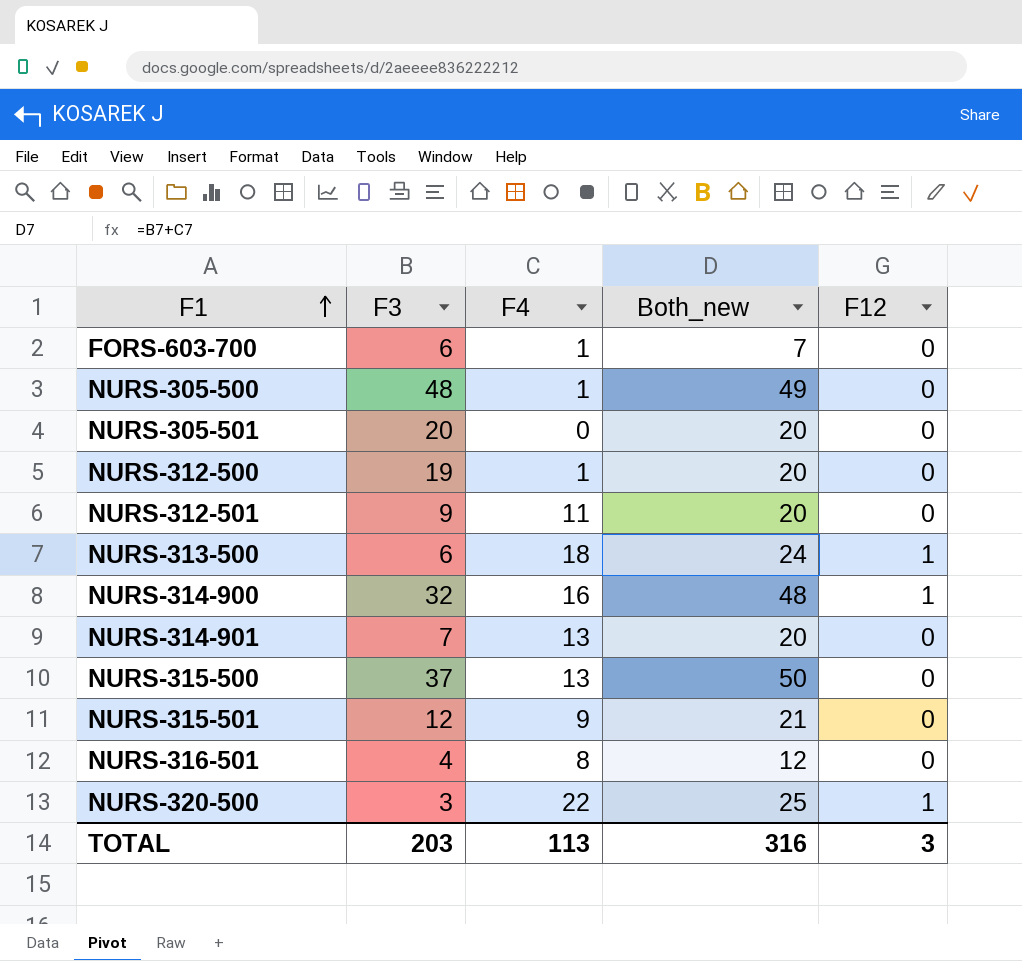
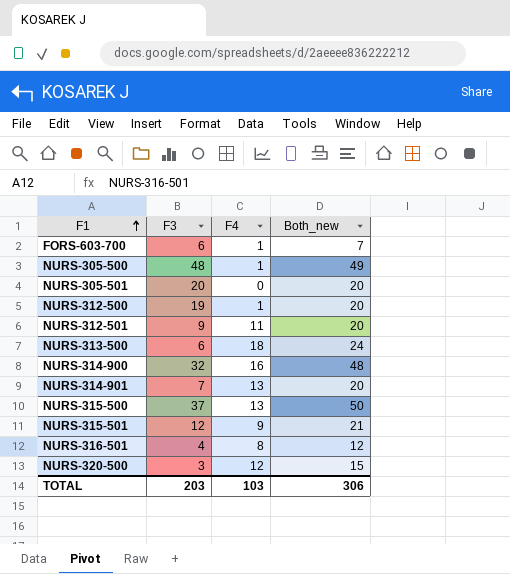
column F12 | position: 5 -> none
NURS-320-500 | F4: 22 -> 12
NURS-320-500 | Both_new: 25 -> 15
TOTAL | F4: 113 -> 103
TOTAL | Both_new: 316 -> 306

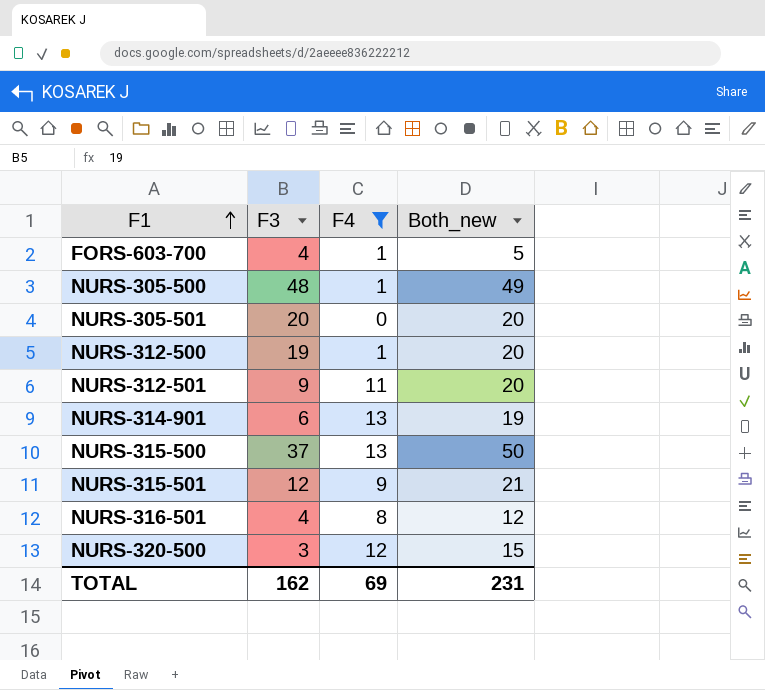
filter: none -> F4 <= 13
FORS-603-700 | F3: 6 -> 4
FORS-603-700 | Both_new: 7 -> 5
NURS-314-901 | F3: 7 -> 6
NURS-314-901 | Both_new: 20 -> 19
TOTAL | F3: 203 -> 162
TOTAL | F4: 103 -> 69
TOTAL | Both_new: 306 -> 231

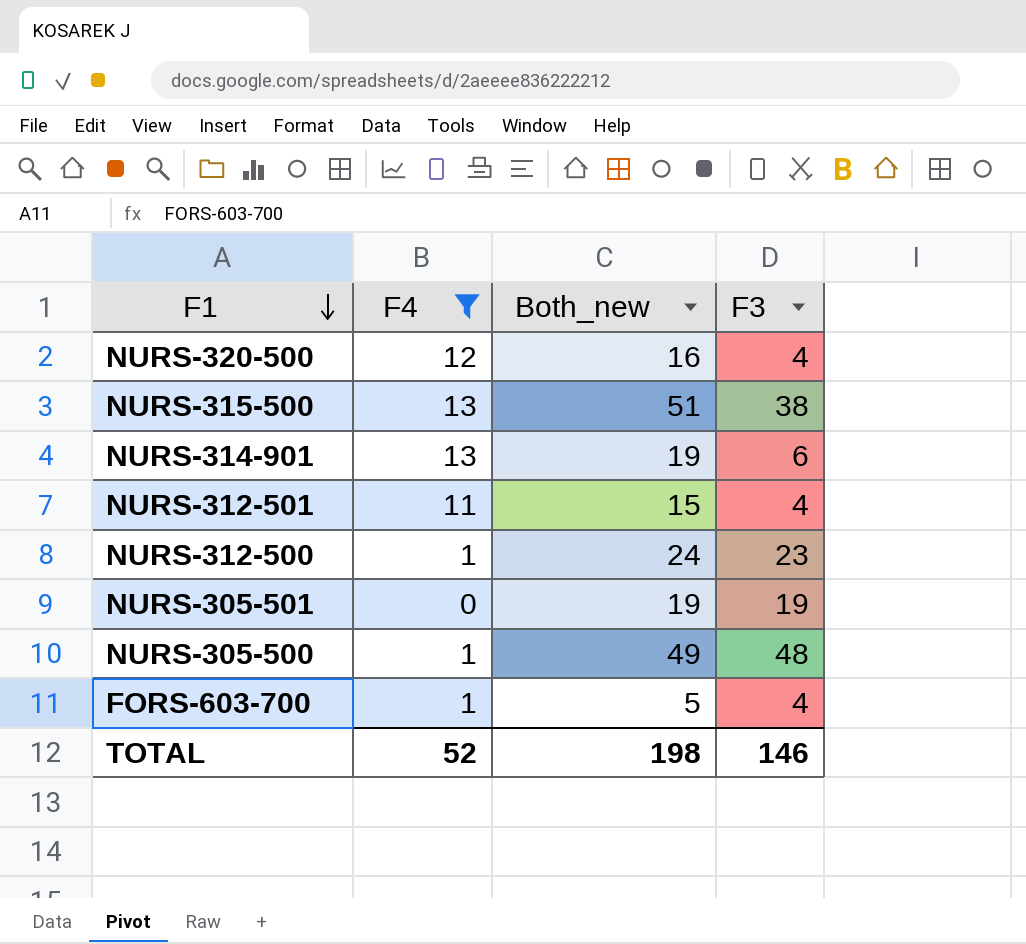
row order: F1 ascending -> F1 descending
column F3 | position: 2 -> 4
row NURS-315-501: 12 | 9 | 21 -> none
row NURS-316-501: 4 | 8 | 12 -> none
NURS-320-500 | Both_new: 15 -> 16
NURS-320-500 | F3: 3 -> 4
NURS-315-500 | Both_new: 50 -> 51
NURS-315-500 | F3: 37 -> 38
NURS-312-501 | Both_new: 20 -> 15
NURS-312-501 | F3: 9 -> 4
NURS-312-500 | Both_new: 20 -> 24
NURS-312-500 | F3: 19 -> 23
NURS-305-501 | Both_new: 20 -> 19
NURS-305-501 | F3: 20 -> 19
TOTAL | F4: 69 -> 52
TOTAL | Both_new: 231 -> 198
TOTAL | F3: 162 -> 146

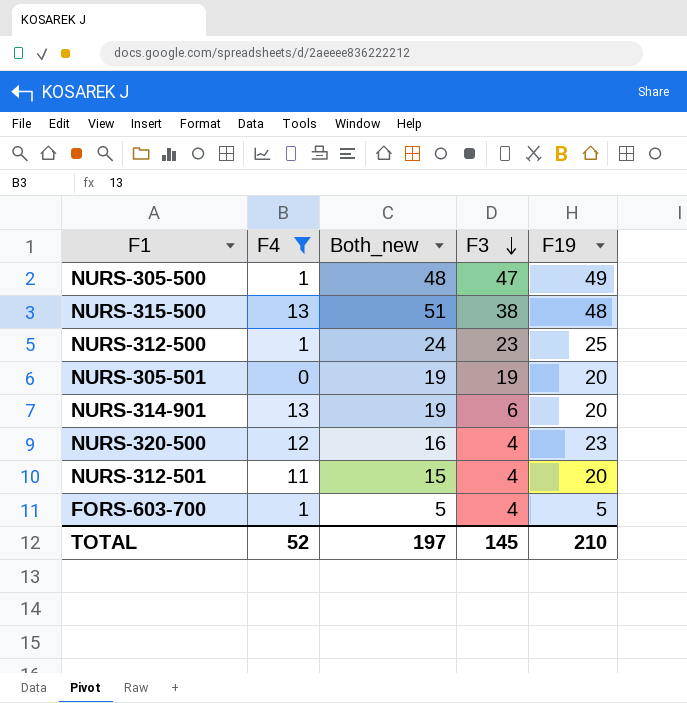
row order: F1 descending -> F3 descending
column F19 | position: none -> 5
NURS-305-500 | Both_new: 49 -> 48
NURS-305-500 | F3: 48 -> 47
TOTAL | Both_new: 198 -> 197
TOTAL | F3: 146 -> 145

